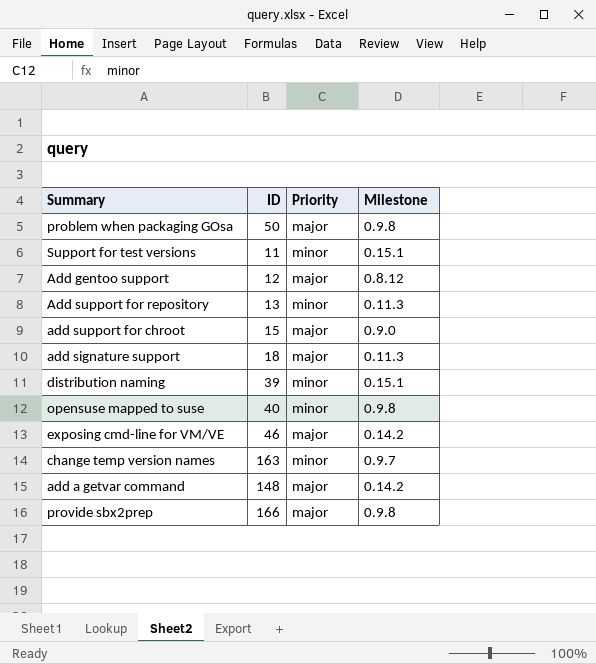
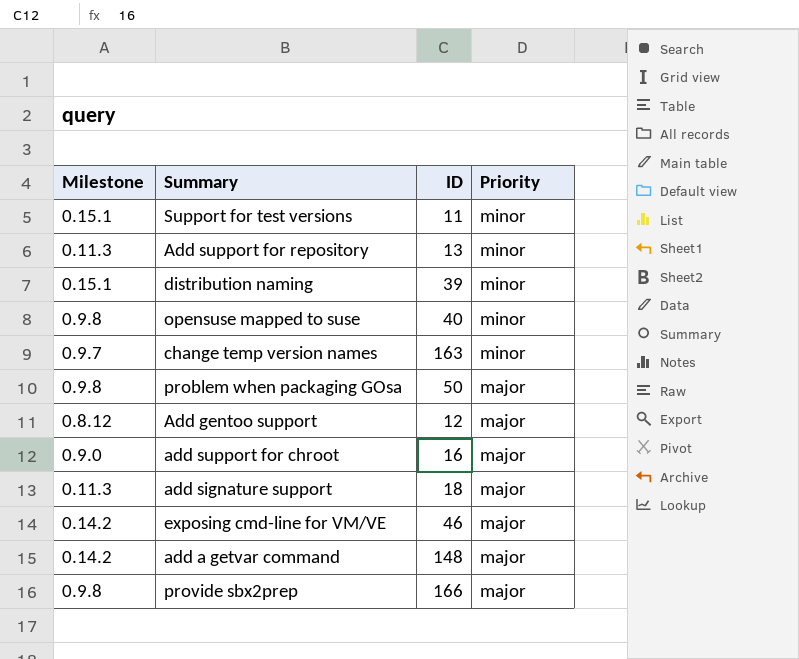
row order: none -> Priority descending
column Milestone | position: 4 -> 1
add support for chroot | ID: 15 -> 16

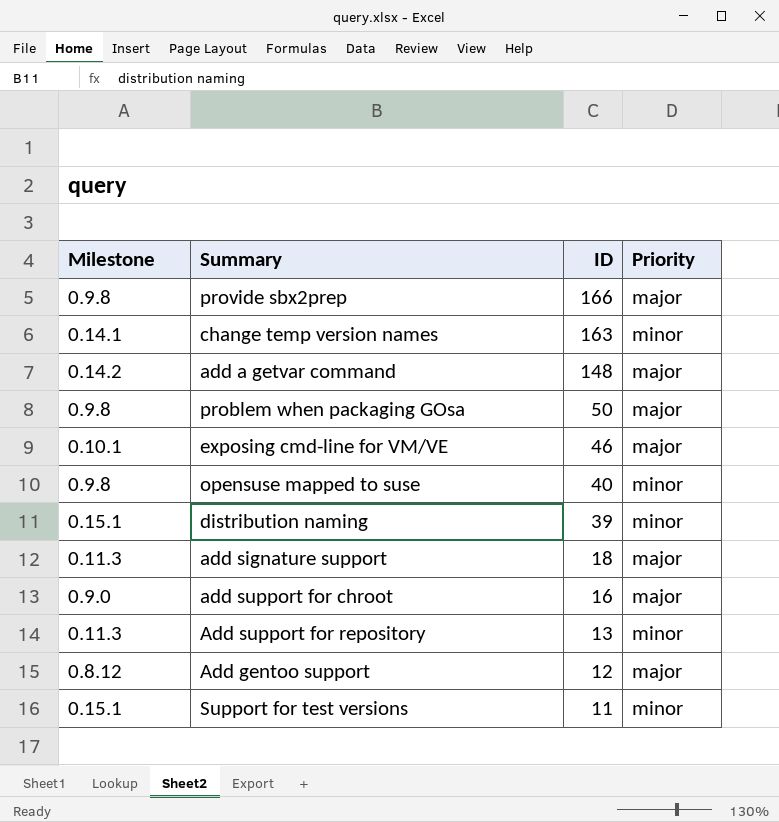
row order: Priority descending -> ID descending
change temp version names | Milestone: 0.9.7 -> 0.14.1
exposing cmd-line for VM/VE | Milestone: 0.14.2 -> 0.10.1

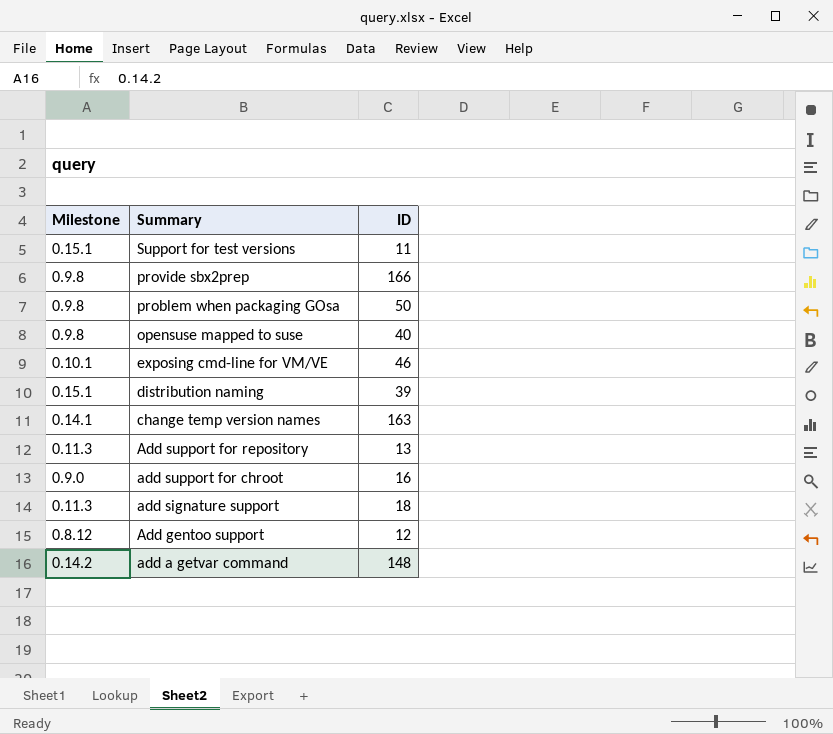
row order: ID descending -> Summary descending
column Priority | position: 4 -> none

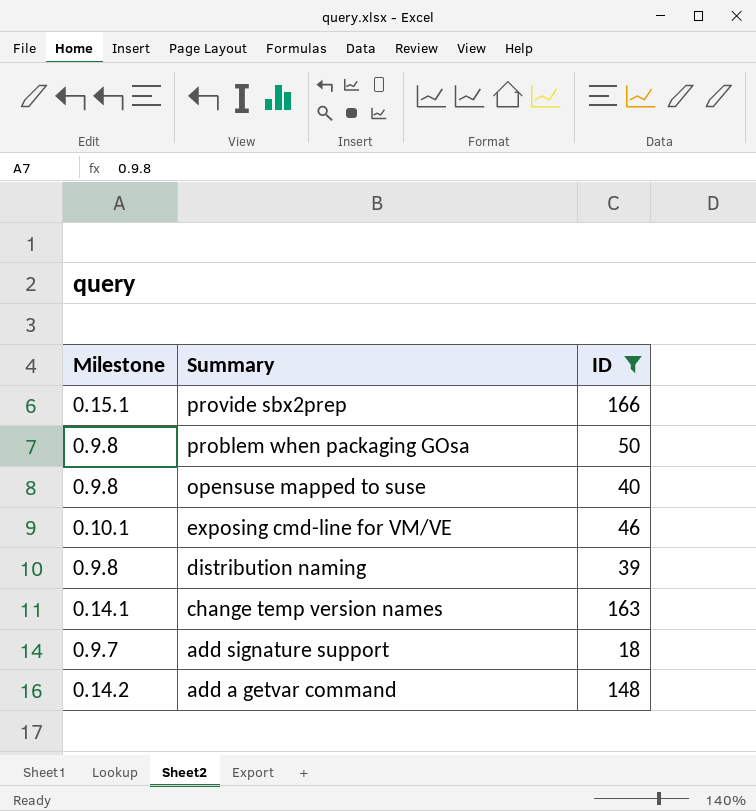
filter: none -> ID >= 18
provide sbx2prep | Milestone: 0.9.8 -> 0.15.1
distribution naming | Milestone: 0.15.1 -> 0.9.8
add signature support | Milestone: 0.11.3 -> 0.9.7

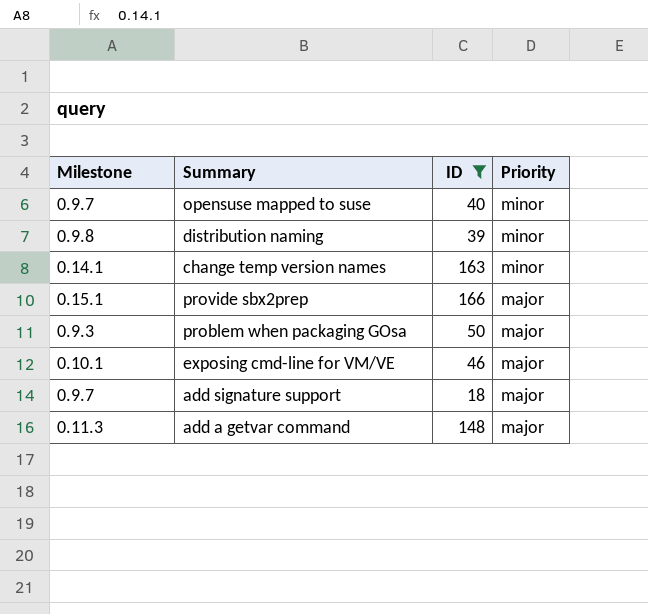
row order: Summary descending -> Priority descending
column Priority | position: none -> 4
opensuse mapped to suse | Milestone: 0.9.8 -> 0.9.7
problem when packaging GOsa | Milestone: 0.9.8 -> 0.9.3
add a getvar command | Milestone: 0.14.2 -> 0.11.3

